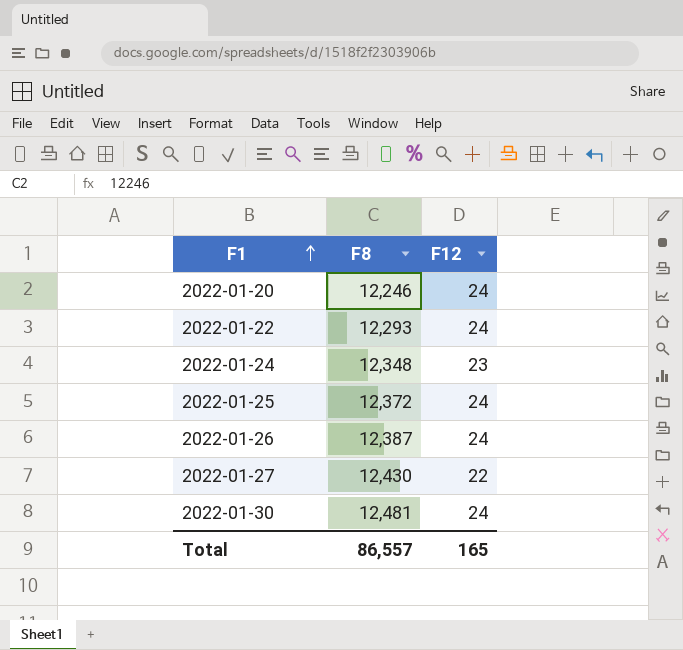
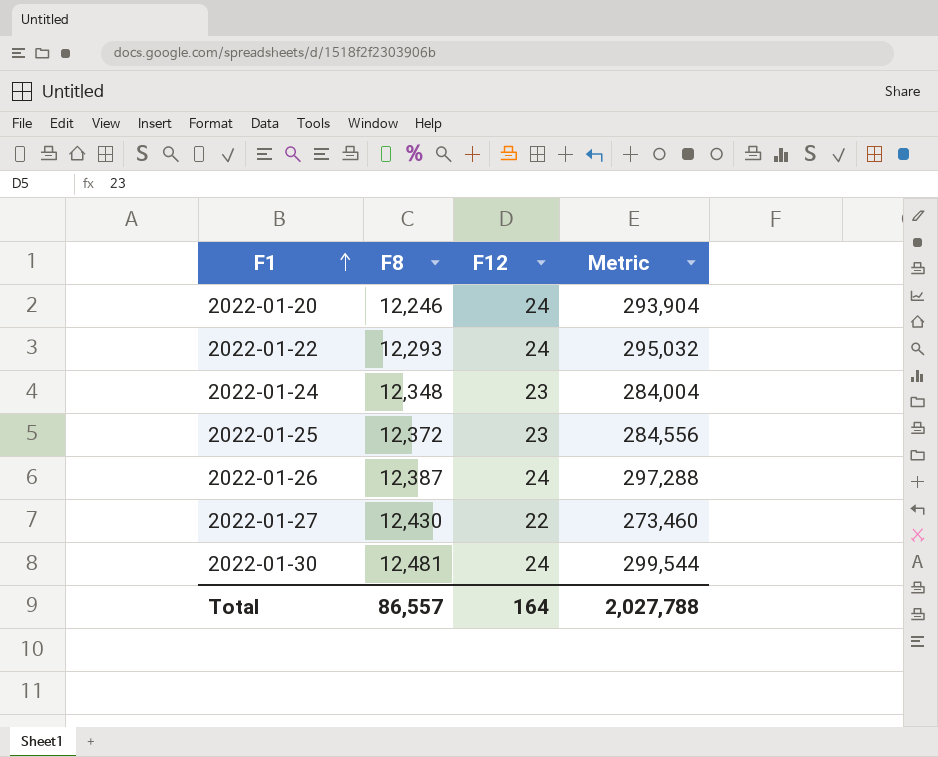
column Metric | formula: none -> [F8] * [F12]
2022-01-25 | F12: 24 -> 23
Total | F12: 165 -> 164

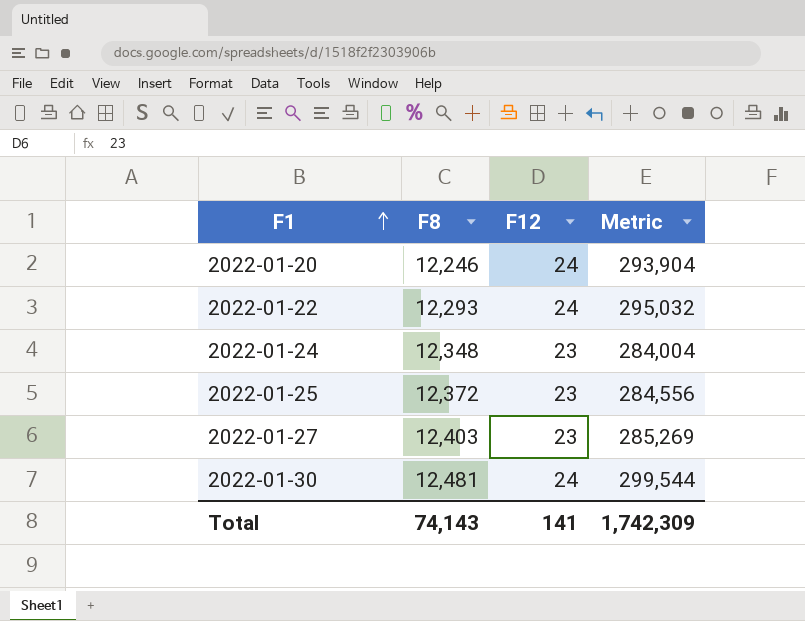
row 2022-01-26: 12,387 | 24 | 297,288 -> none
2022-01-27 | F8: 12,430 -> 12,403
2022-01-27 | F12: 22 -> 23
2022-01-27 | Metric: 273,460 -> 285,269
Total | F8: 86,557 -> 74,143
Total | F12: 164 -> 141
Total | Metric: 2,027,788 -> 1,742,309

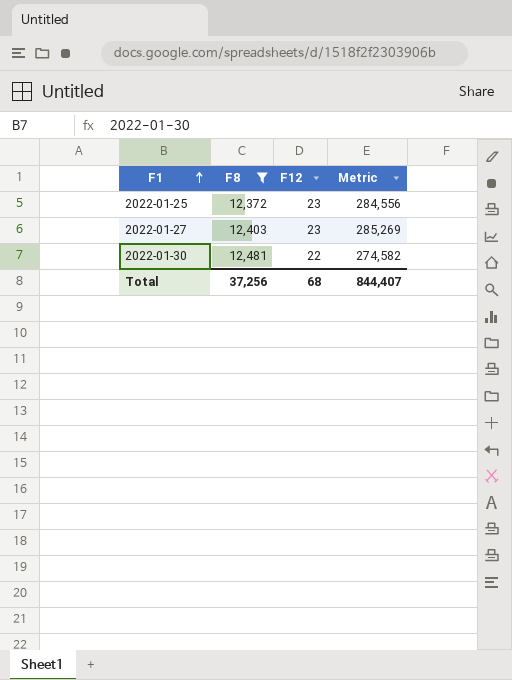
filter: none -> F8 >= 12,372
2022-01-30 | F12: 24 -> 22
2022-01-30 | Metric: 299,544 -> 274,582
Total | F8: 74,143 -> 37,256
Total | F12: 141 -> 68
Total | Metric: 1,742,309 -> 844,407

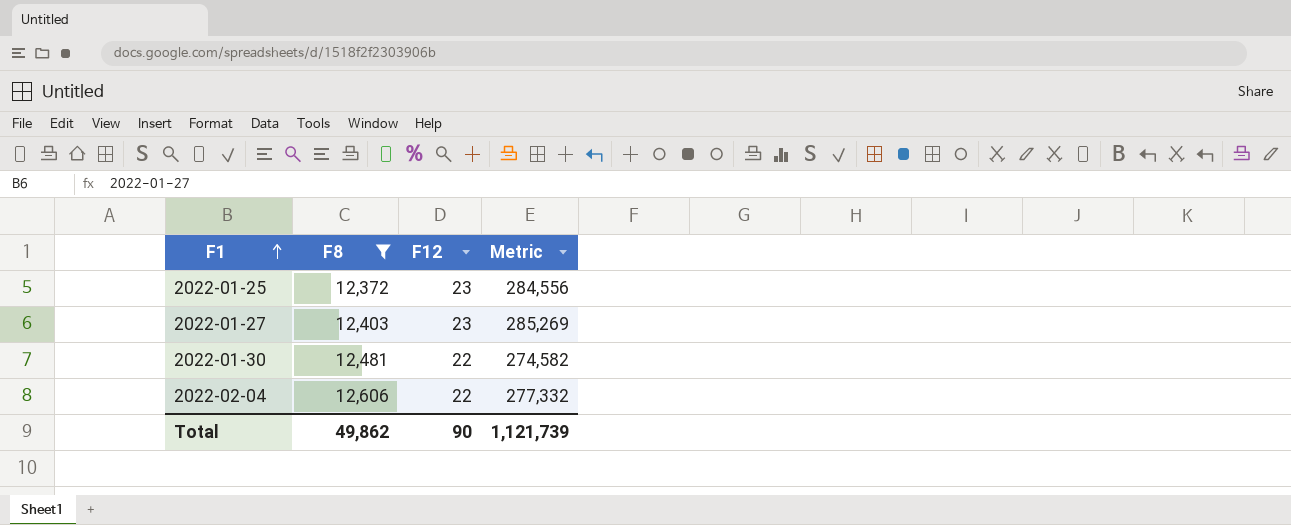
row 2022-02-04: none -> 12,606 | 22 | 277,332
Total | F8: 37,256 -> 49,862
Total | F12: 68 -> 90
Total | Metric: 844,407 -> 1,121,739

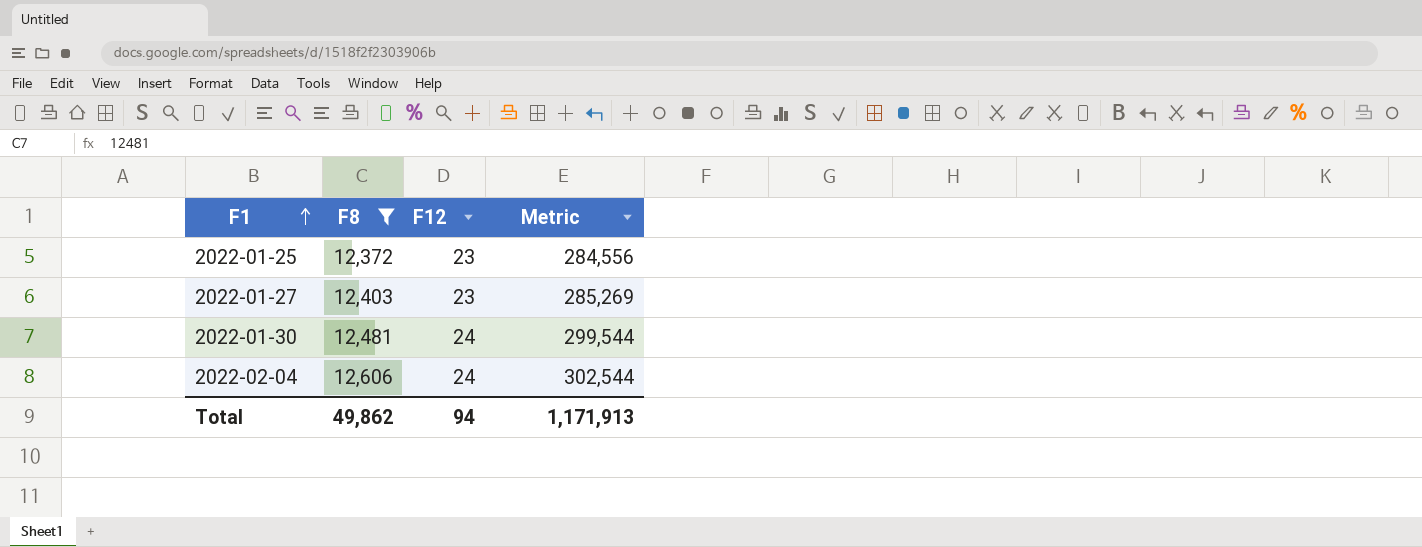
2022-01-30 | F12: 22 -> 24
2022-01-30 | Metric: 274,582 -> 299,544
2022-02-04 | F12: 22 -> 24
2022-02-04 | Metric: 277,332 -> 302,544
Total | F12: 90 -> 94
Total | Metric: 1,121,739 -> 1,171,913

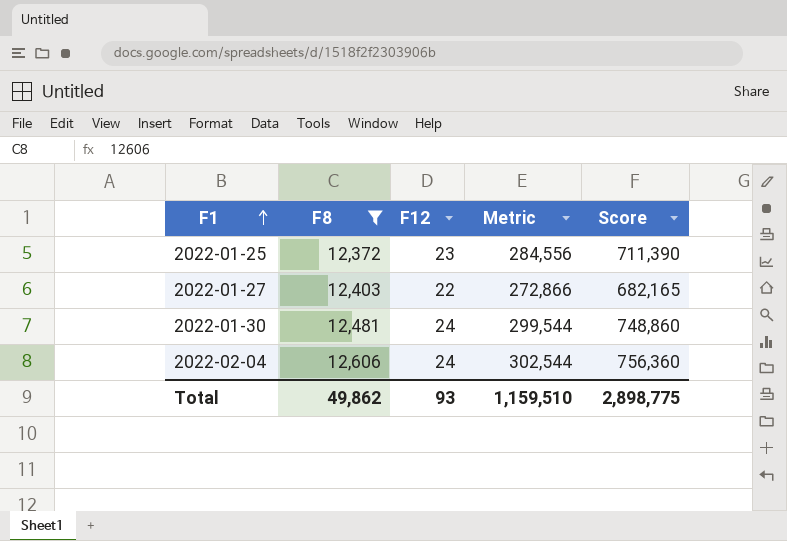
column Score | formula: none -> [Metric] * 2.5
2022-01-27 | F12: 23 -> 22
2022-01-27 | Metric: 285,269 -> 272,866
Total | F12: 94 -> 93
Total | Metric: 1,171,913 -> 1,159,510

